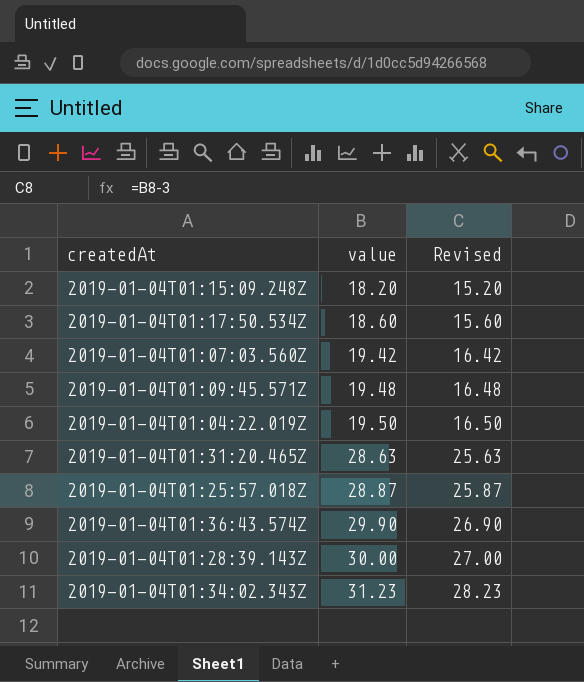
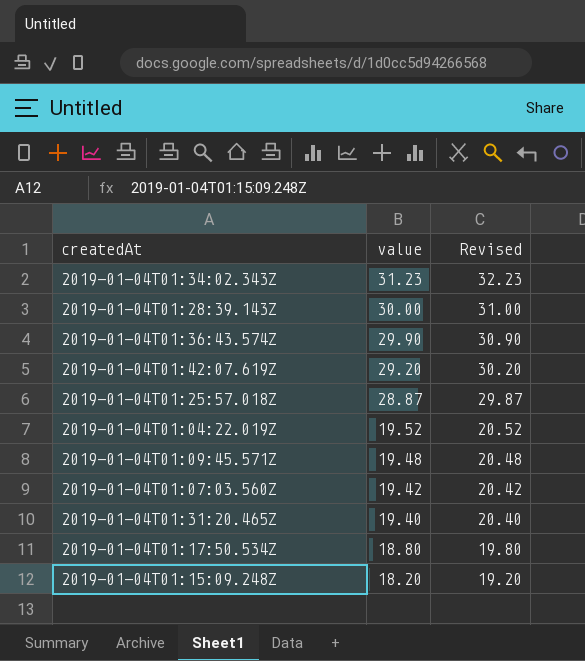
row order: value ascending -> value descending
column Revised | formula: [value] - 3 -> [value] + 1
row 2019-01-04T01:42:07.619Z: none -> 29.20 | 30.20
2019-01-04T01:04:22.019Z | value: 19.50 -> 19.52
2019-01-04T01:31:20.465Z | value: 28.63 -> 19.40
2019-01-04T01:17:50.534Z | value: 18.60 -> 18.80

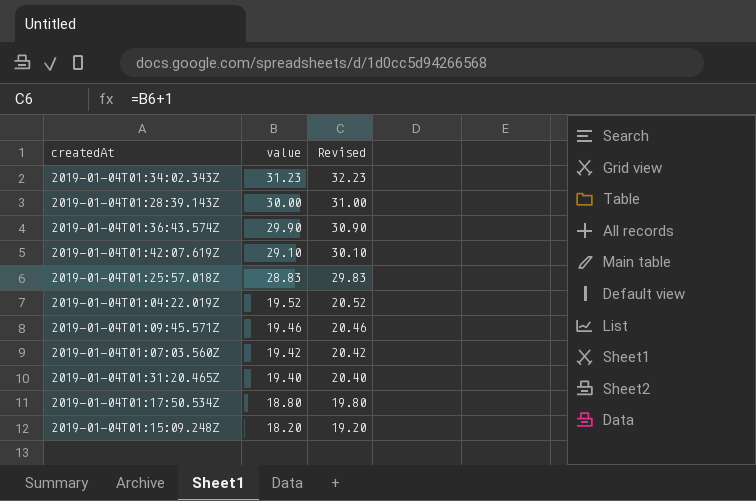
2019-01-04T01:42:07.619Z | value: 29.20 -> 29.10
2019-01-04T01:42:07.619Z | Revised: 30.20 -> 30.10
2019-01-04T01:25:57.018Z | value: 28.87 -> 28.83
2019-01-04T01:25:57.018Z | Revised: 29.87 -> 29.83
2019-01-04T01:09:45.571Z | value: 19.48 -> 19.46
2019-01-04T01:09:45.571Z | Revised: 20.48 -> 20.46

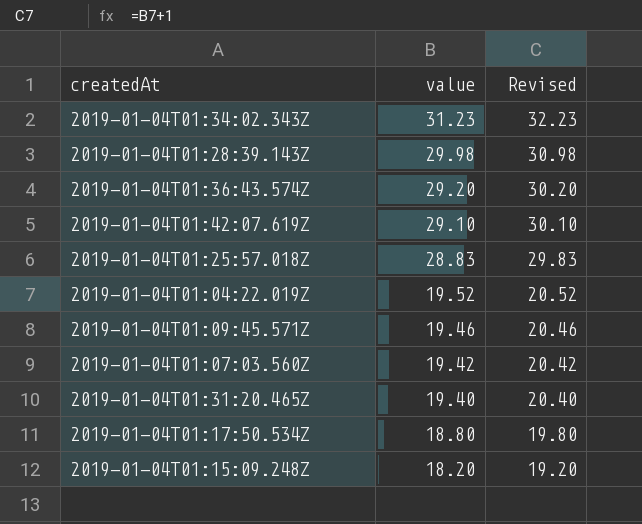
2019-01-04T01:28:39.143Z | value: 30.00 -> 29.98
2019-01-04T01:28:39.143Z | Revised: 31.00 -> 30.98
2019-01-04T01:36:43.574Z | value: 29.90 -> 29.20
2019-01-04T01:36:43.574Z | Revised: 30.90 -> 30.20

